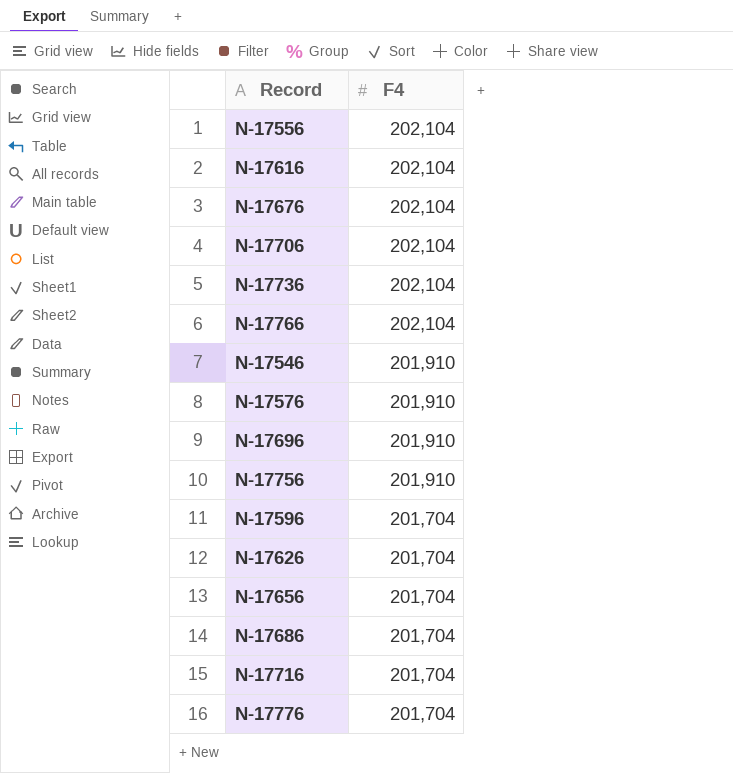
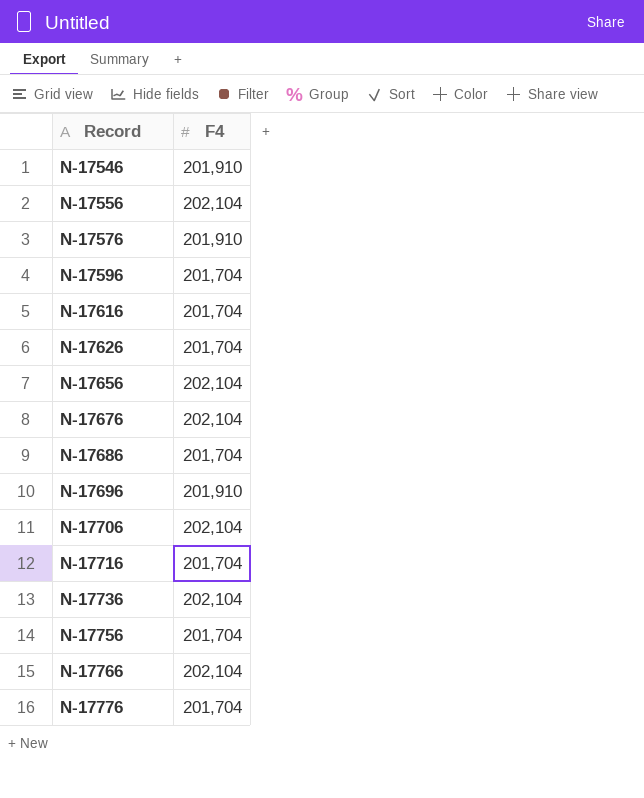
row order: F4 descending -> Record ascending
N-17616 | F4: 202,104 -> 201,704
N-17656 | F4: 201,704 -> 202,104
N-17756 | F4: 201,910 -> 201,704

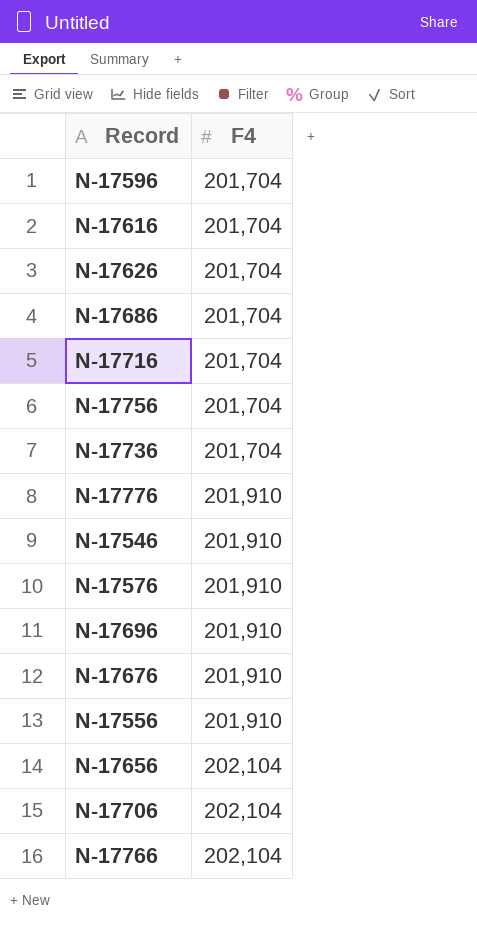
row order: Record ascending -> F4 ascending
N-17736 | F4: 202,104 -> 201,704
N-17776 | F4: 201,704 -> 201,910
N-17676 | F4: 202,104 -> 201,910
N-17556 | F4: 202,104 -> 201,910

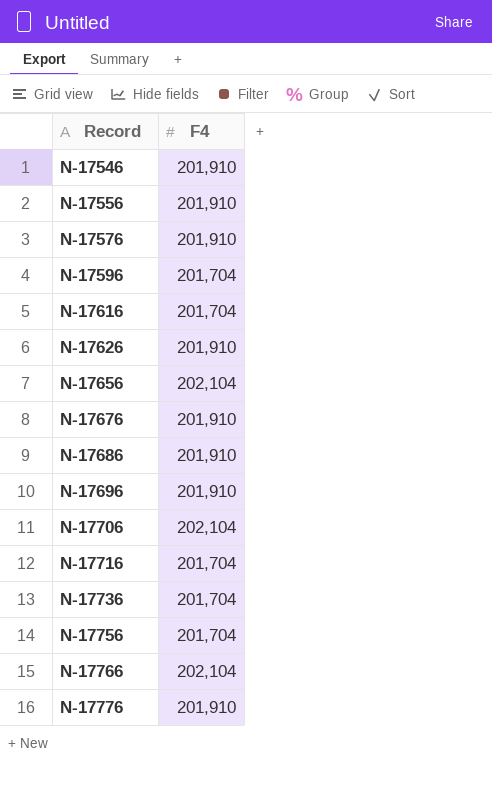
row order: F4 ascending -> Record ascending
N-17626 | F4: 201,704 -> 201,910
N-17686 | F4: 201,704 -> 201,910

